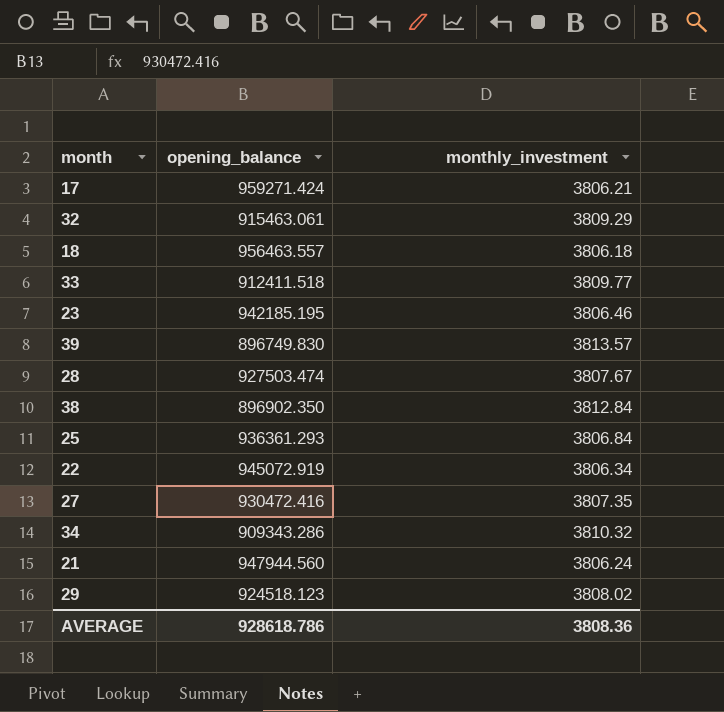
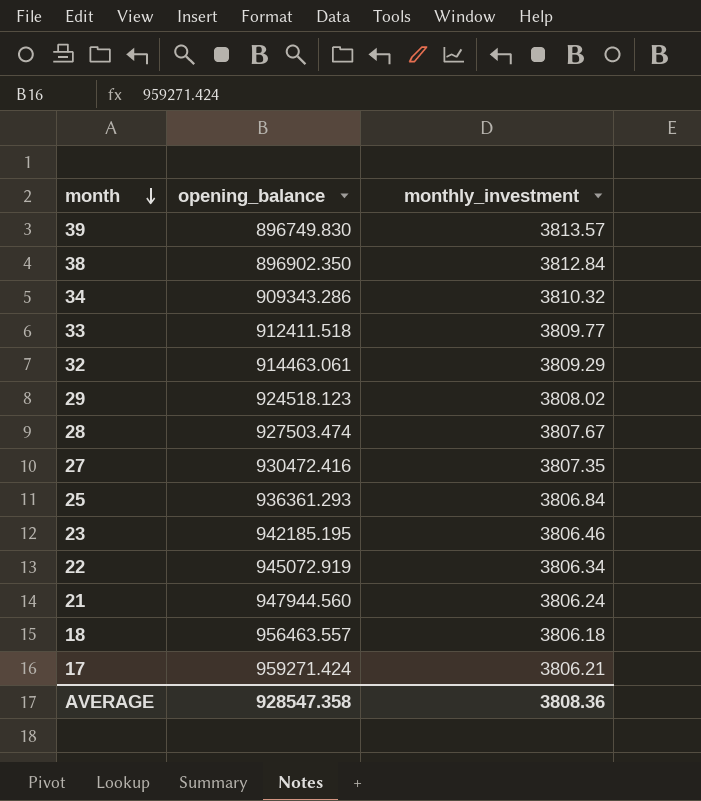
row order: none -> month descending
32 | opening_balance: 915463.061 -> 914463.061
AVERAGE | opening_balance: 928618.786 -> 928547.358

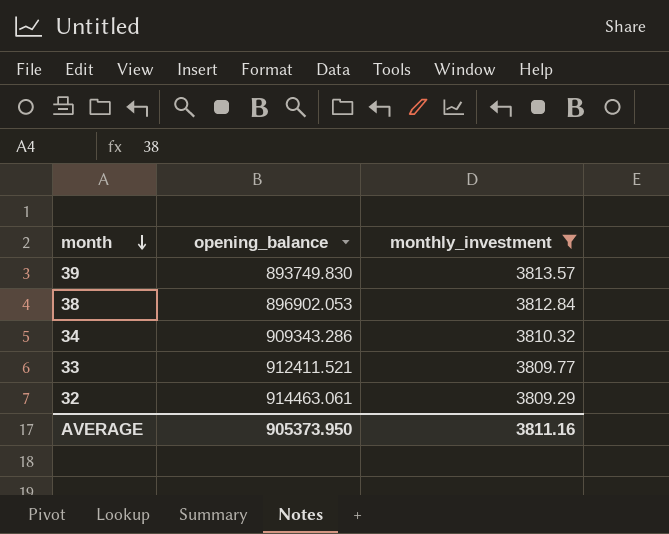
filter: none -> monthly_investment >= 3809.29
39 | opening_balance: 896749.830 -> 893749.830
38 | opening_balance: 896902.350 -> 896902.053
33 | opening_balance: 912411.518 -> 912411.521
AVERAGE | opening_balance: 928547.358 -> 905373.950
AVERAGE | monthly_investment: 3808.36 -> 3811.16

